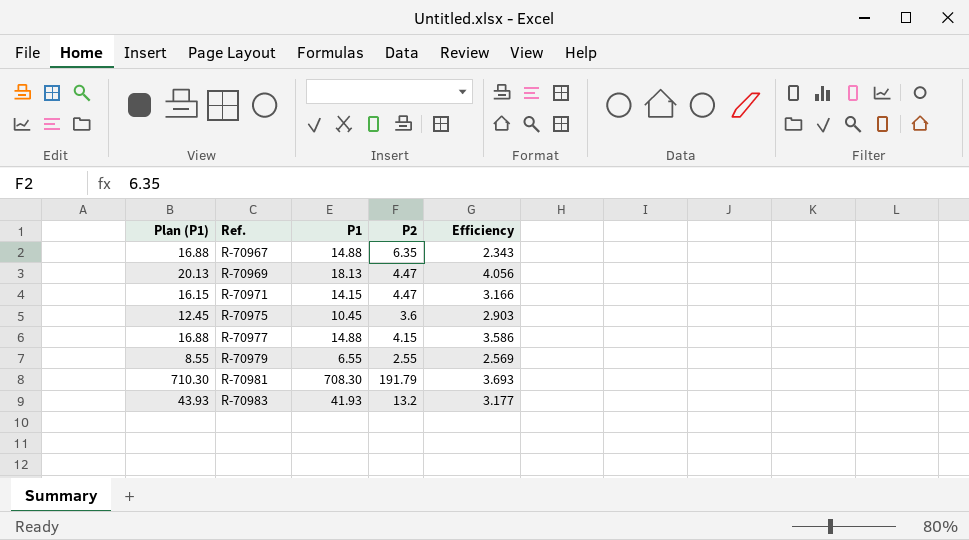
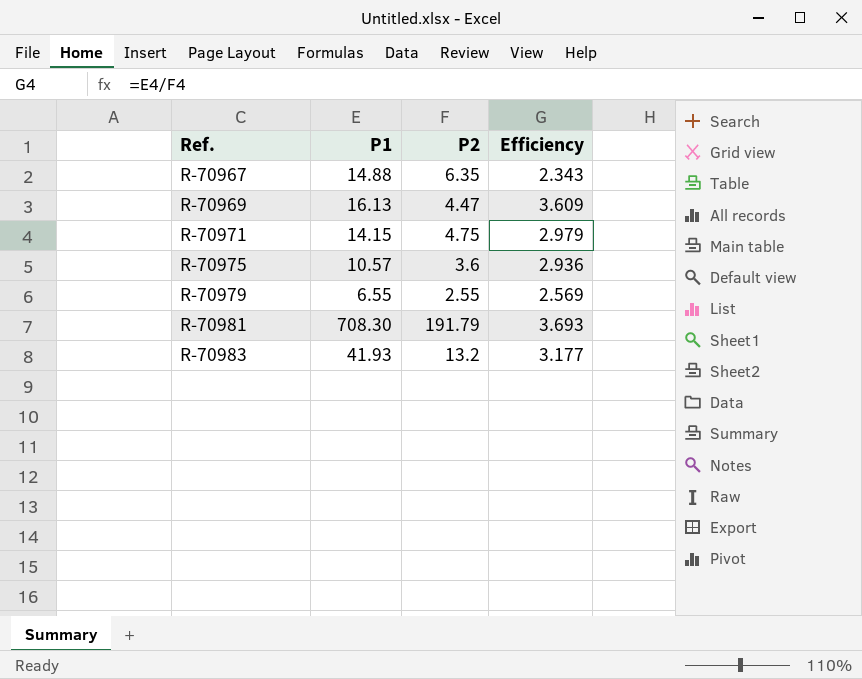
column Plan (P1) | formula: [P1] + 2 -> none
row R-70977: 16.88 | 14.88 | 4.15 | 3.586 -> none
R-70969 | P1: 18.13 -> 16.13
R-70969 | Efficiency: 4.056 -> 3.609
R-70971 | P2: 4.47 -> 4.75
R-70971 | Efficiency: 3.166 -> 2.979
R-70975 | P1: 10.45 -> 10.57
R-70975 | Efficiency: 2.903 -> 2.936

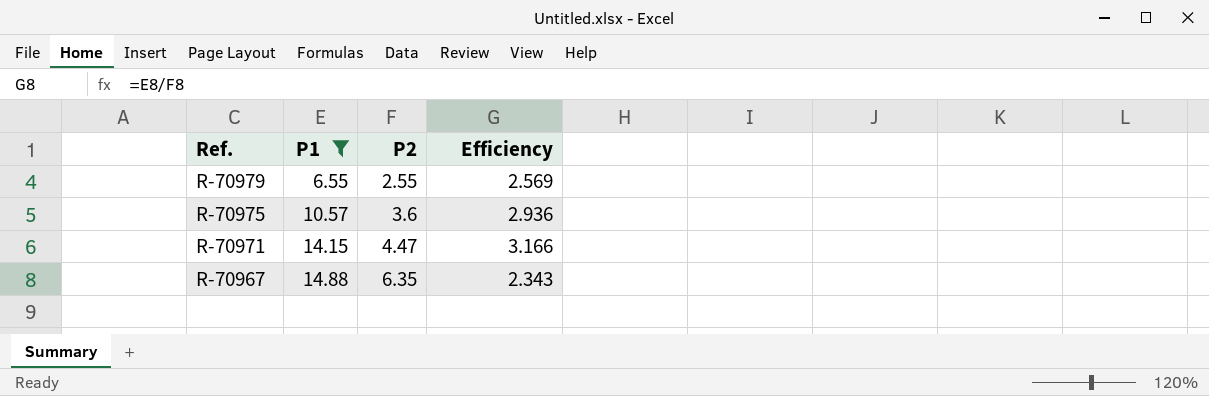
filter: none -> P1 <= 14.88
row order: Ref. ascending -> Ref. descending
R-70971 | P2: 4.75 -> 4.47
R-70971 | Efficiency: 2.979 -> 3.166

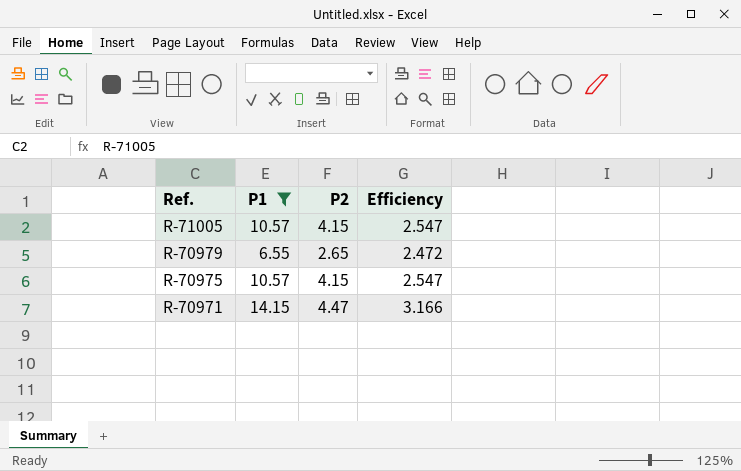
row R-70967: 14.88 | 6.35 | 2.343 -> none
row R-71005: none -> 10.57 | 4.15 | 2.547
R-70979 | P2: 2.55 -> 2.65
R-70979 | Efficiency: 2.569 -> 2.472
R-70975 | P2: 3.6 -> 4.15
R-70975 | Efficiency: 2.936 -> 2.547

